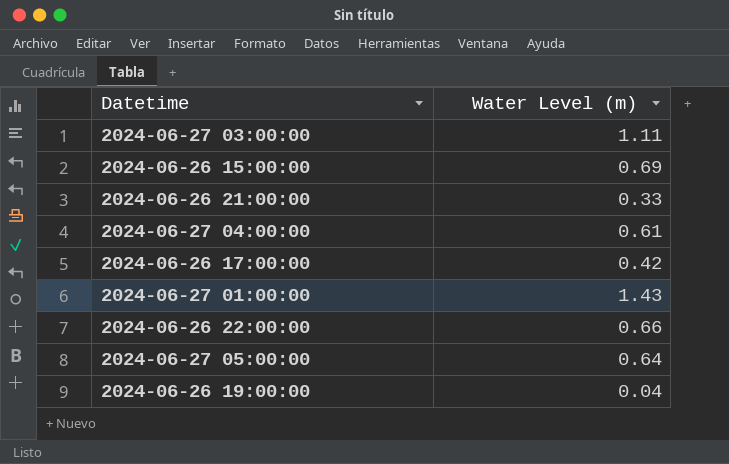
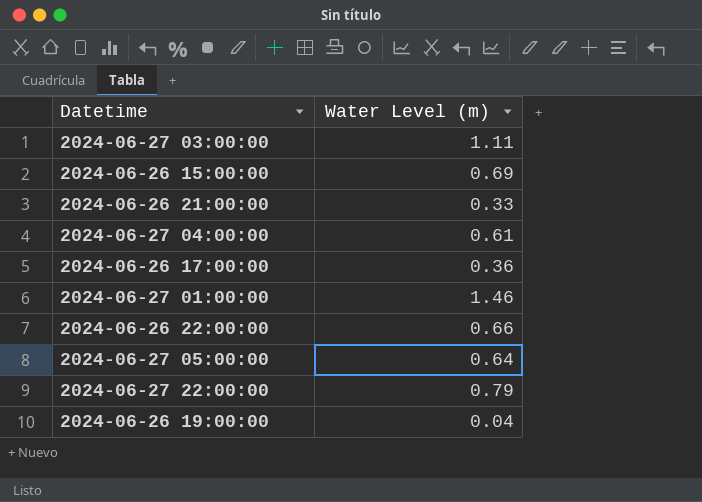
2024-06-26 17:00:00 | Water Level (m): 0.42 -> 0.36
2024-06-27 01:00:00 | Water Level (m): 1.43 -> 1.46
row 2024-06-27 22:00:00: none -> 0.79

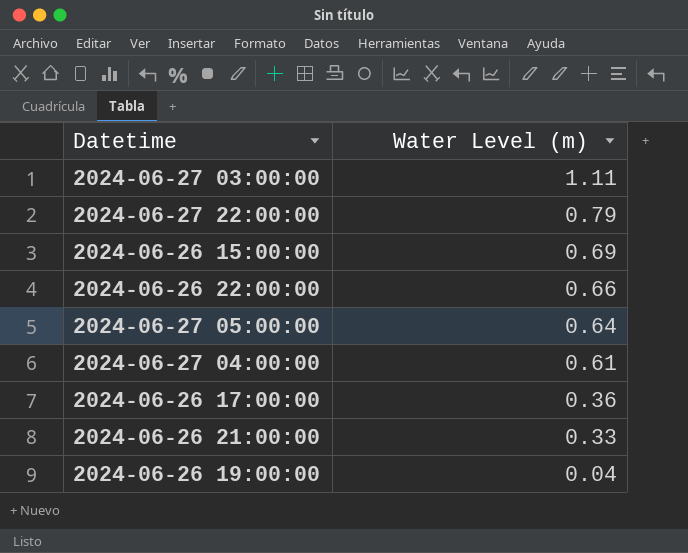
row order: none -> Water Level (m) descending
row 2024-06-27 01:00:00: 1.46 -> none

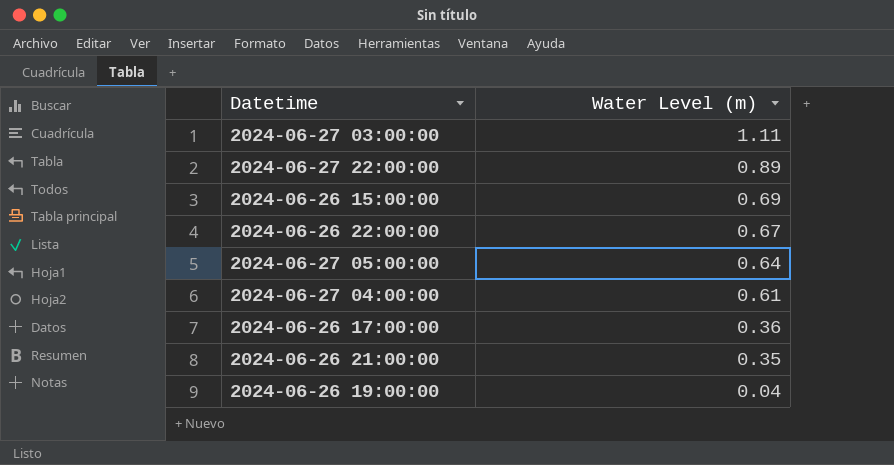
2024-06-27 22:00:00 | Water Level (m): 0.79 -> 0.89
2024-06-26 22:00:00 | Water Level (m): 0.66 -> 0.67
2024-06-26 21:00:00 | Water Level (m): 0.33 -> 0.35

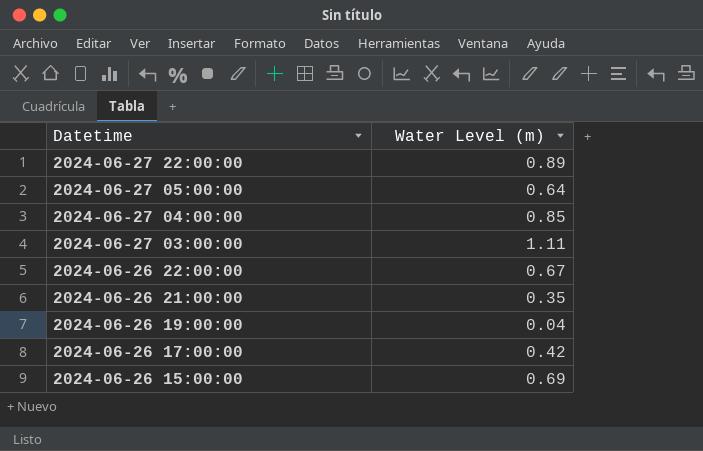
row order: Water Level (m) descending -> Datetime descending
2024-06-27 04:00:00 | Water Level (m): 0.61 -> 0.85
2024-06-26 17:00:00 | Water Level (m): 0.36 -> 0.42

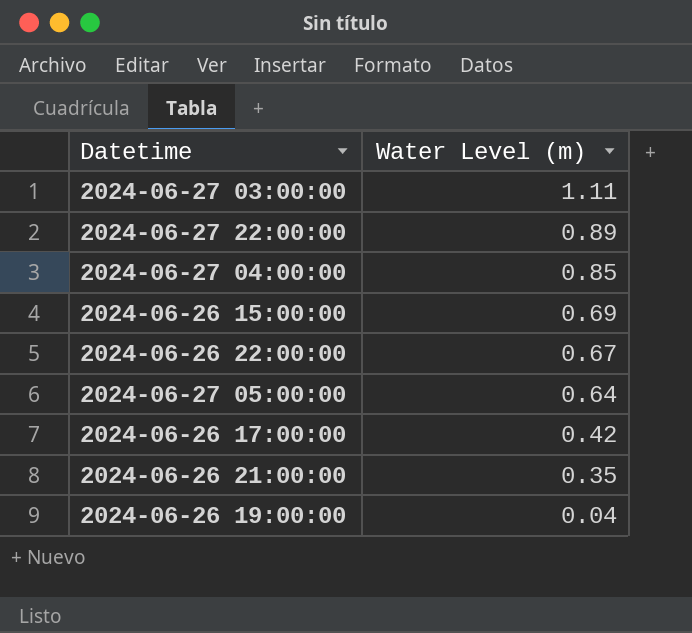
row order: Datetime descending -> Water Level (m) descending

